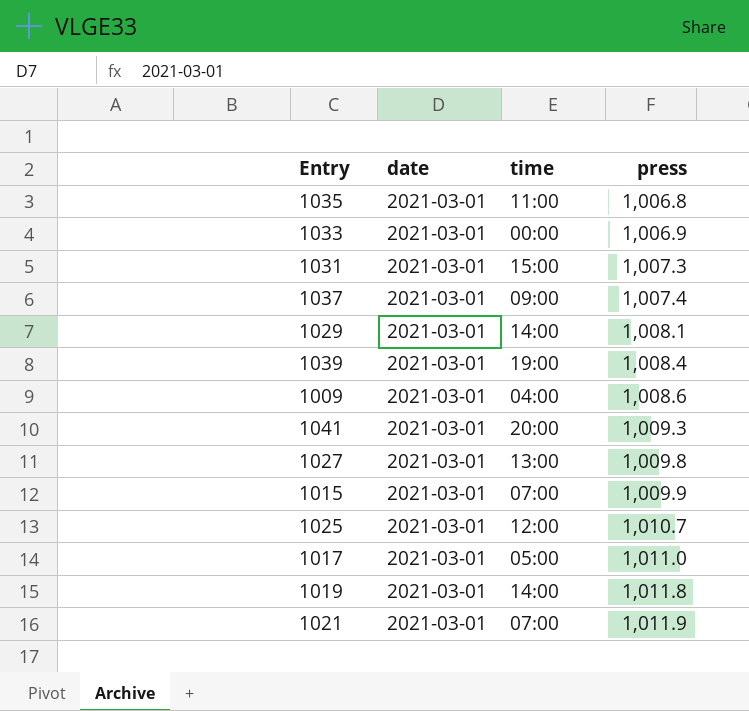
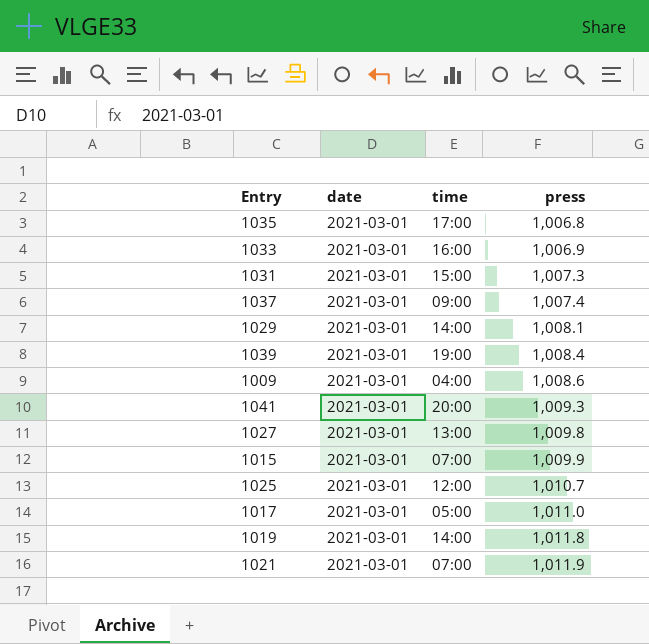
1035 | time: 11:00 -> 17:00
1033 | time: 00:00 -> 16:00

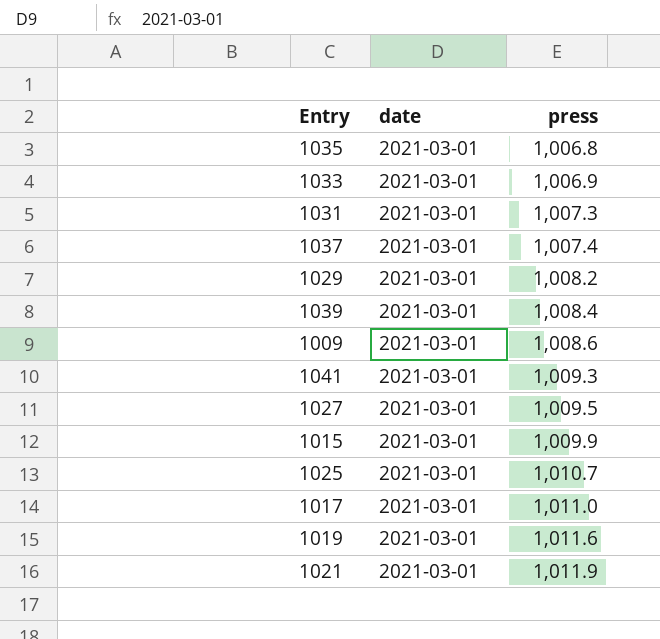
column time | position: 3 -> none
1029 | press: 1,008.1 -> 1,008.2
1027 | press: 1,009.8 -> 1,009.5
1019 | press: 1,011.8 -> 1,011.6

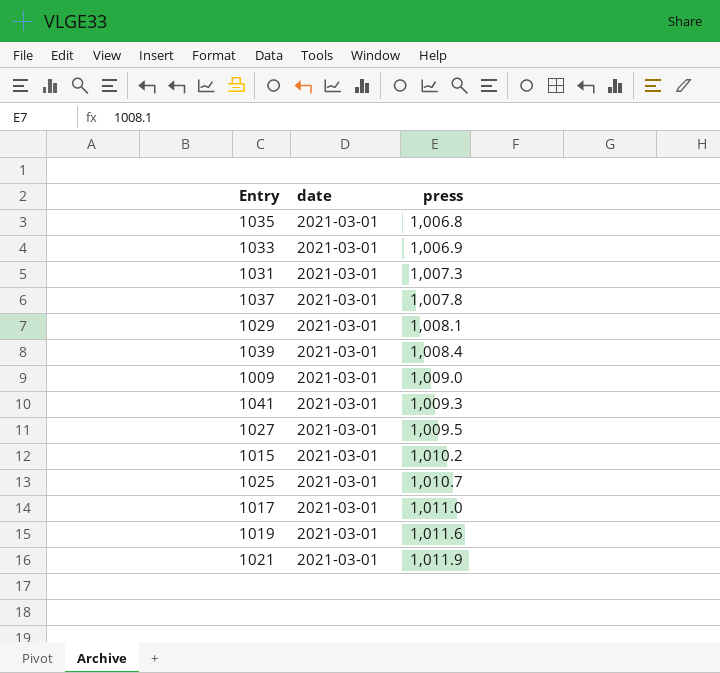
1037 | press: 1,007.4 -> 1,007.8
1029 | press: 1,008.2 -> 1,008.1
1009 | press: 1,008.6 -> 1,009.0
1015 | press: 1,009.9 -> 1,010.2

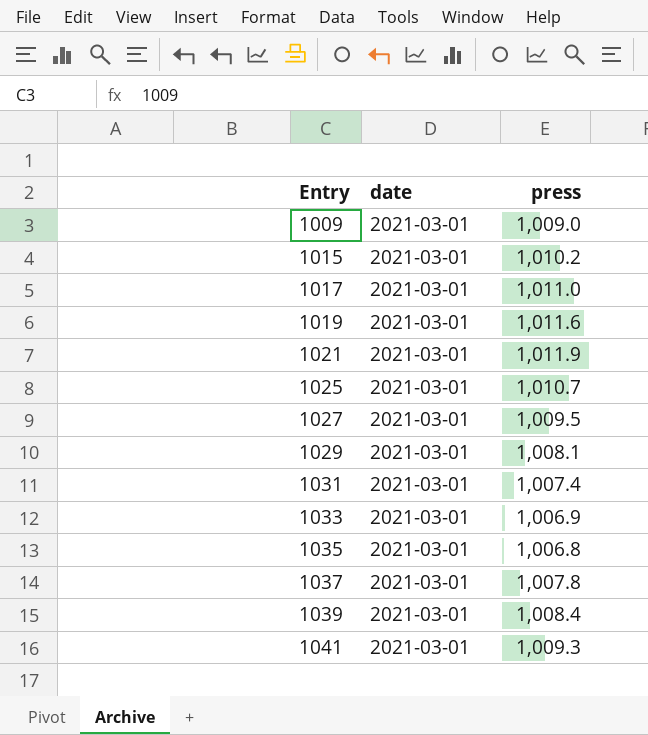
row order: press ascending -> Entry ascending
1031 | press: 1,007.3 -> 1,007.4

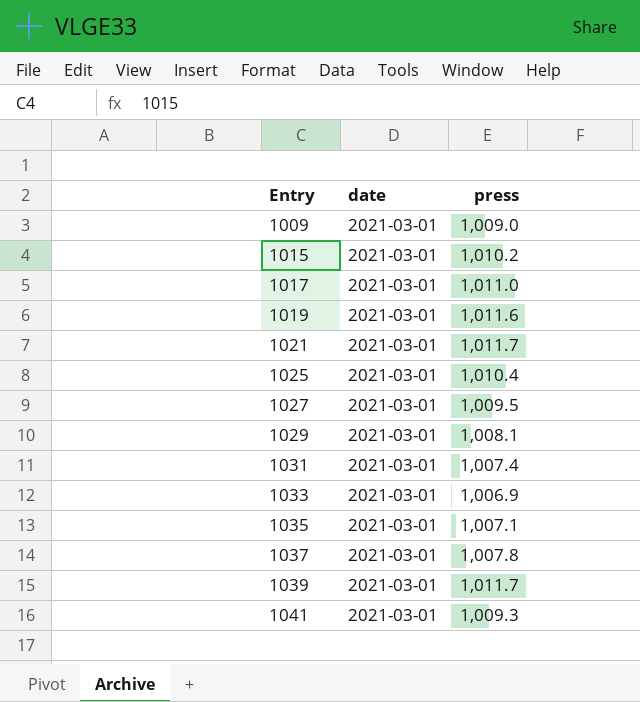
1021 | press: 1,011.9 -> 1,011.7
1025 | press: 1,010.7 -> 1,010.4
1035 | press: 1,006.8 -> 1,007.1
1039 | press: 1,008.4 -> 1,011.7

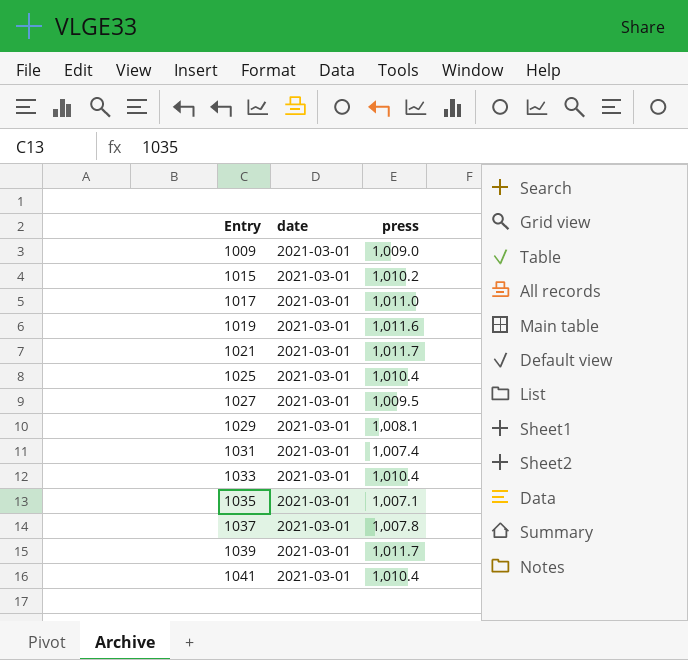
1033 | press: 1,006.9 -> 1,010.4
1041 | press: 1,009.3 -> 1,010.4

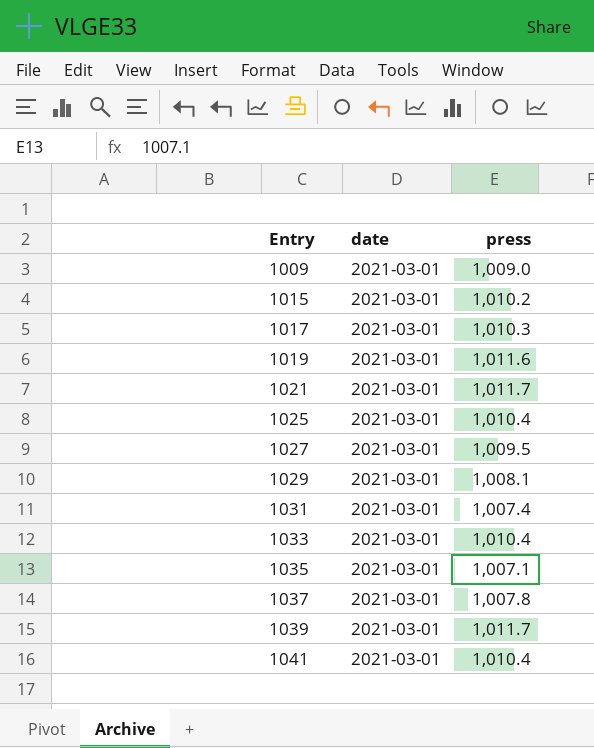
1017 | press: 1,011.0 -> 1,010.3

